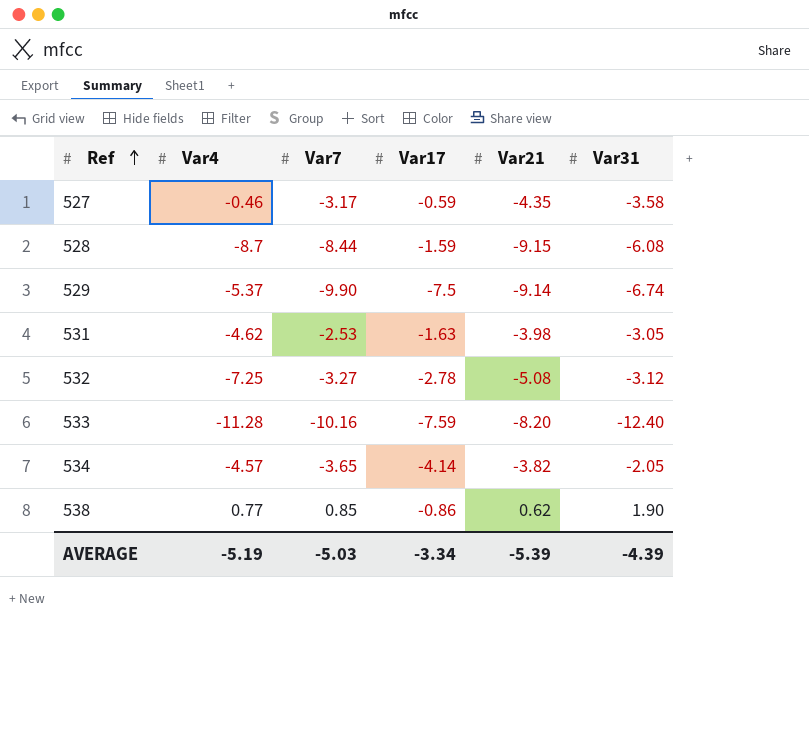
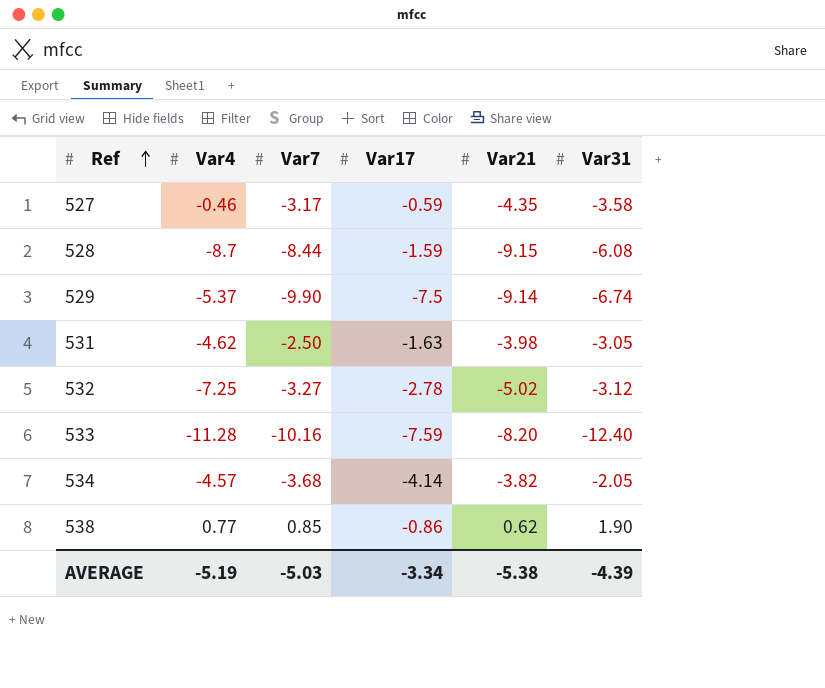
531 | Var7: -2.53 -> -2.50
532 | Var21: -5.08 -> -5.02
534 | Var7: -3.65 -> -3.68
AVERAGE | Var21: -5.39 -> -5.38

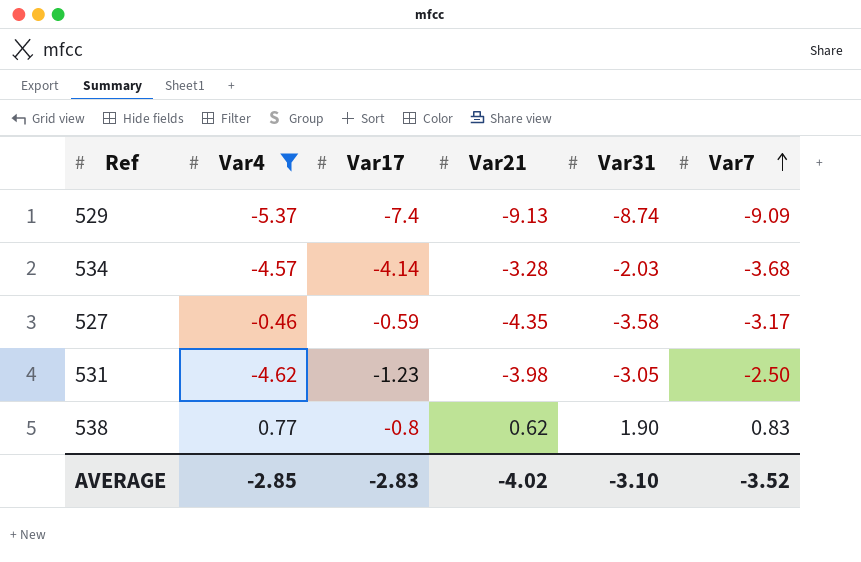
filter: none -> Var4 >= -5.37
row order: Ref ascending -> Var7 ascending
column Var7 | position: 3 -> 6
529 | Var17: -7.5 -> -7.4
529 | Var21: -9.14 -> -9.13
529 | Var31: -6.74 -> -8.74
529 | Var7: -9.90 -> -9.09
534 | Var21: -3.82 -> -3.28
534 | Var31: -2.05 -> -2.03
531 | Var17: -1.63 -> -1.23
538 | Var17: -0.86 -> -0.8
538 | Var7: 0.85 -> 0.83
AVERAGE | Var4: -5.19 -> -2.85
AVERAGE | Var17: -3.34 -> -2.83
AVERAGE | Var21: -5.38 -> -4.02
AVERAGE | Var31: -4.39 -> -3.10
AVERAGE | Var7: -5.03 -> -3.52

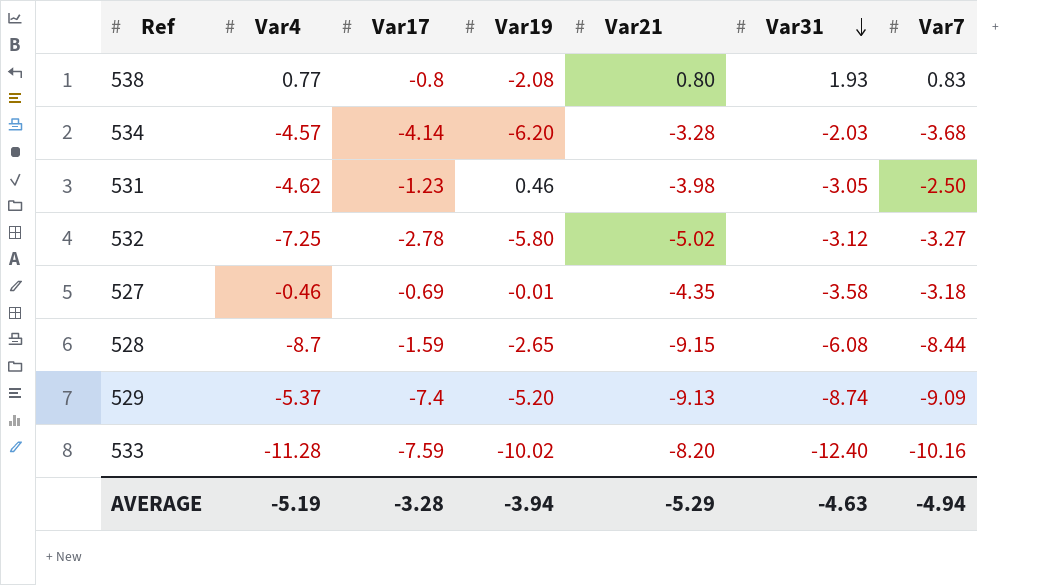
filter: Var4 >= -5.37 -> none
row order: Var7 ascending -> Var31 descending
column Var19 | position: none -> 4
538 | Var21: 0.62 -> 0.80
538 | Var31: 1.90 -> 1.93
527 | Var17: -0.59 -> -0.69
527 | Var7: -3.17 -> -3.18
AVERAGE | Var4: -2.85 -> -5.19
AVERAGE | Var17: -2.83 -> -3.28
AVERAGE | Var21: -4.02 -> -5.29
AVERAGE | Var31: -3.10 -> -4.63
AVERAGE | Var7: -3.52 -> -4.94

